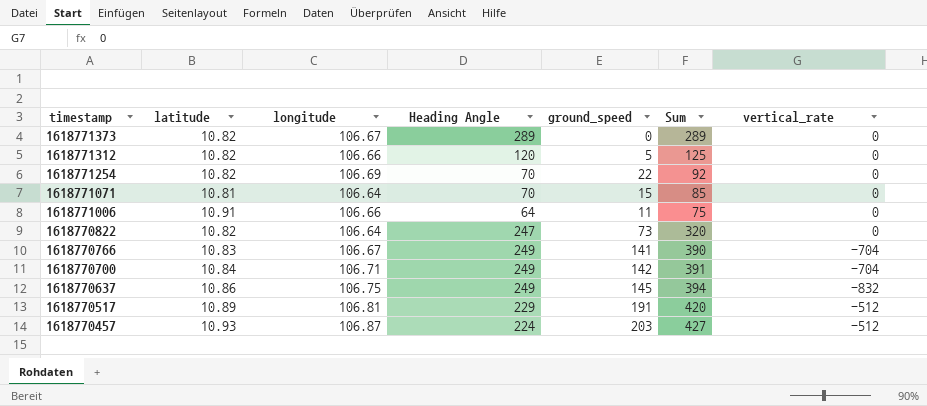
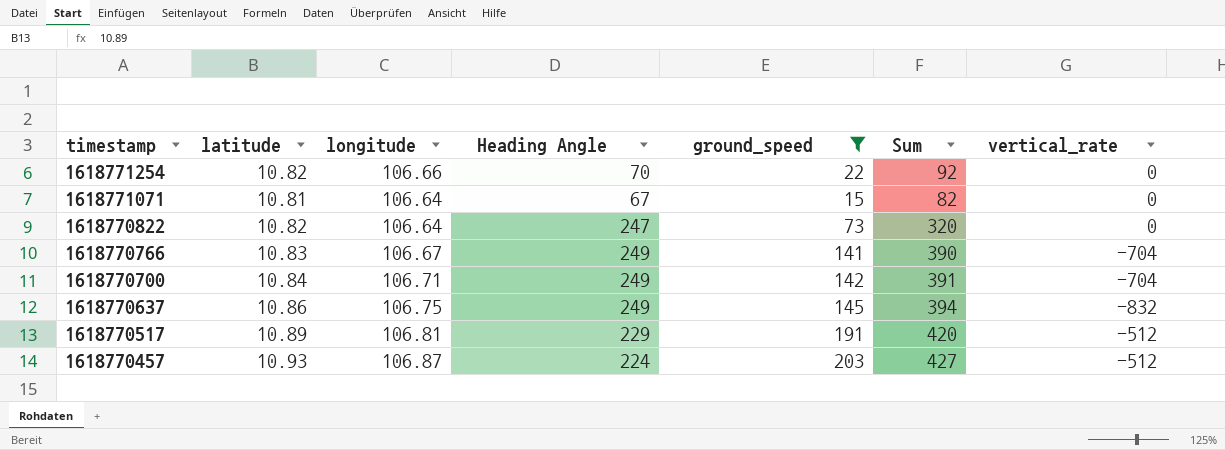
filter: none -> ground_speed >= 15
1618771254 | longitude: 106.69 -> 106.66
1618771071 | Heading Angle: 70 -> 67
1618771071 | Sum: 85 -> 82

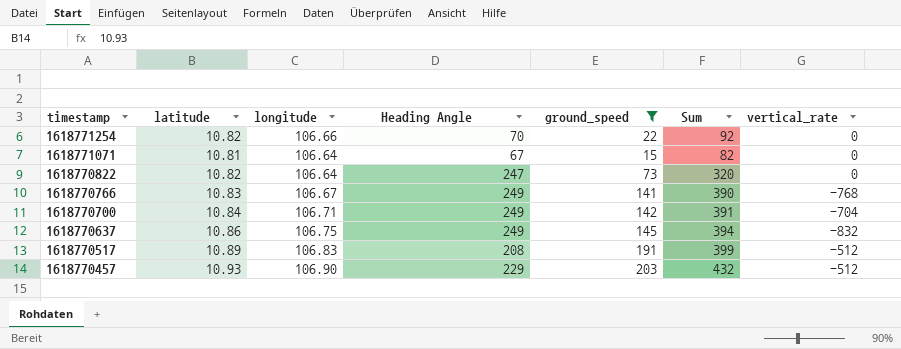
1618770766 | vertical_rate: -704 -> -768
1618770517 | longitude: 106.81 -> 106.83
1618770517 | Heading Angle: 229 -> 208
1618770517 | Sum: 420 -> 399
1618770457 | longitude: 106.87 -> 106.90
1618770457 | Heading Angle: 224 -> 229
1618770457 | Sum: 427 -> 432

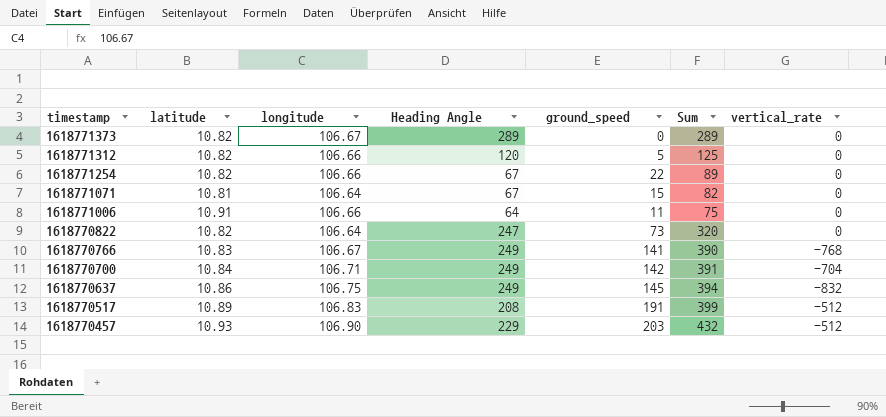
filter: ground_speed >= 15 -> none
1618771254 | Heading Angle: 70 -> 67
1618771254 | Sum: 92 -> 89

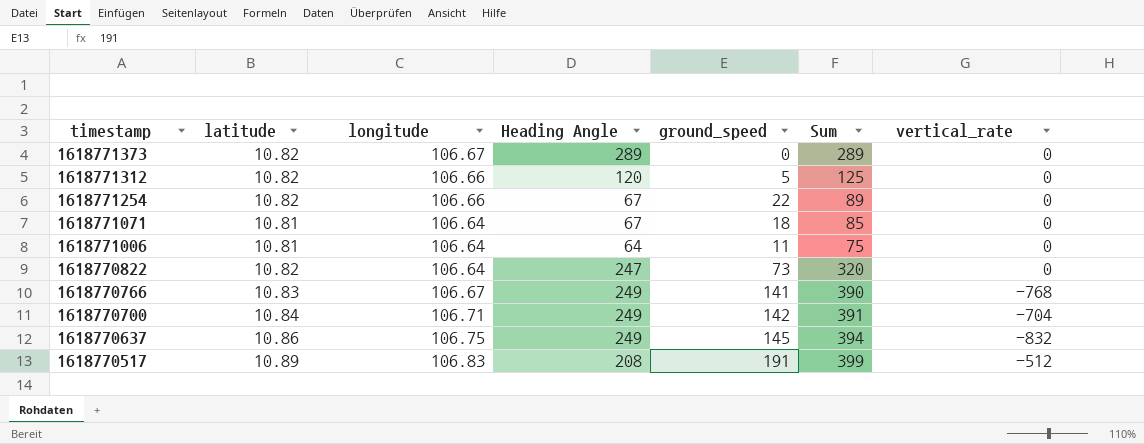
row 1618770457: 10.93 | 106.90 | 229 | 203 | 432 | -512 -> none
1618771071 | ground_speed: 15 -> 18
1618771071 | Sum: 82 -> 85
1618771006 | latitude: 10.91 -> 10.81
1618771006 | longitude: 106.66 -> 106.64

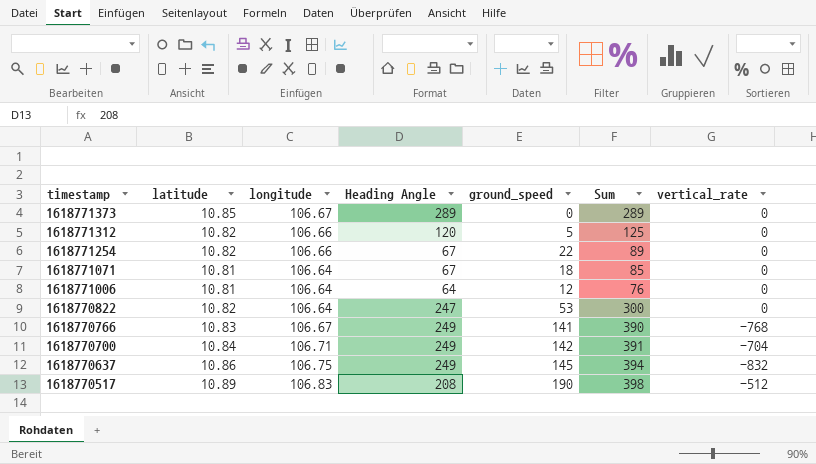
1618771373 | latitude: 10.82 -> 10.85
1618771006 | ground_speed: 11 -> 12
1618771006 | Sum: 75 -> 76
1618770822 | ground_speed: 73 -> 53
1618770822 | Sum: 320 -> 300
1618770517 | ground_speed: 191 -> 190
1618770517 | Sum: 399 -> 398

